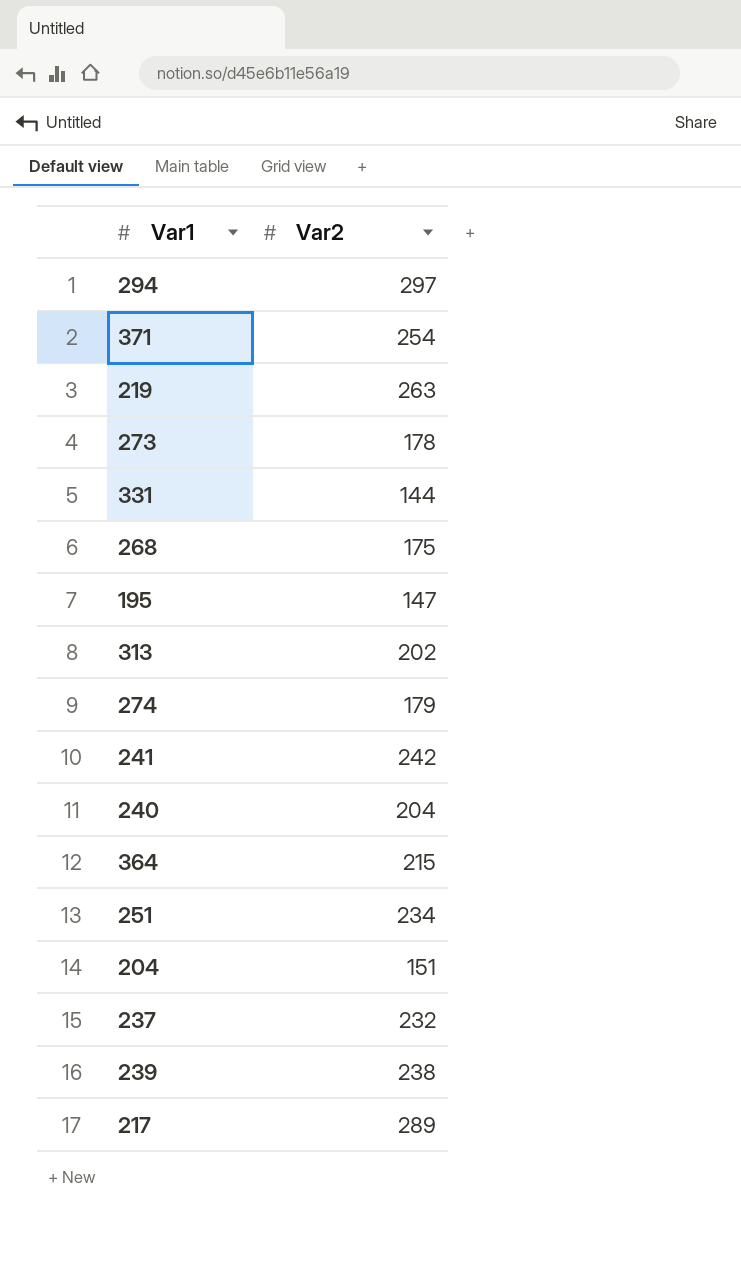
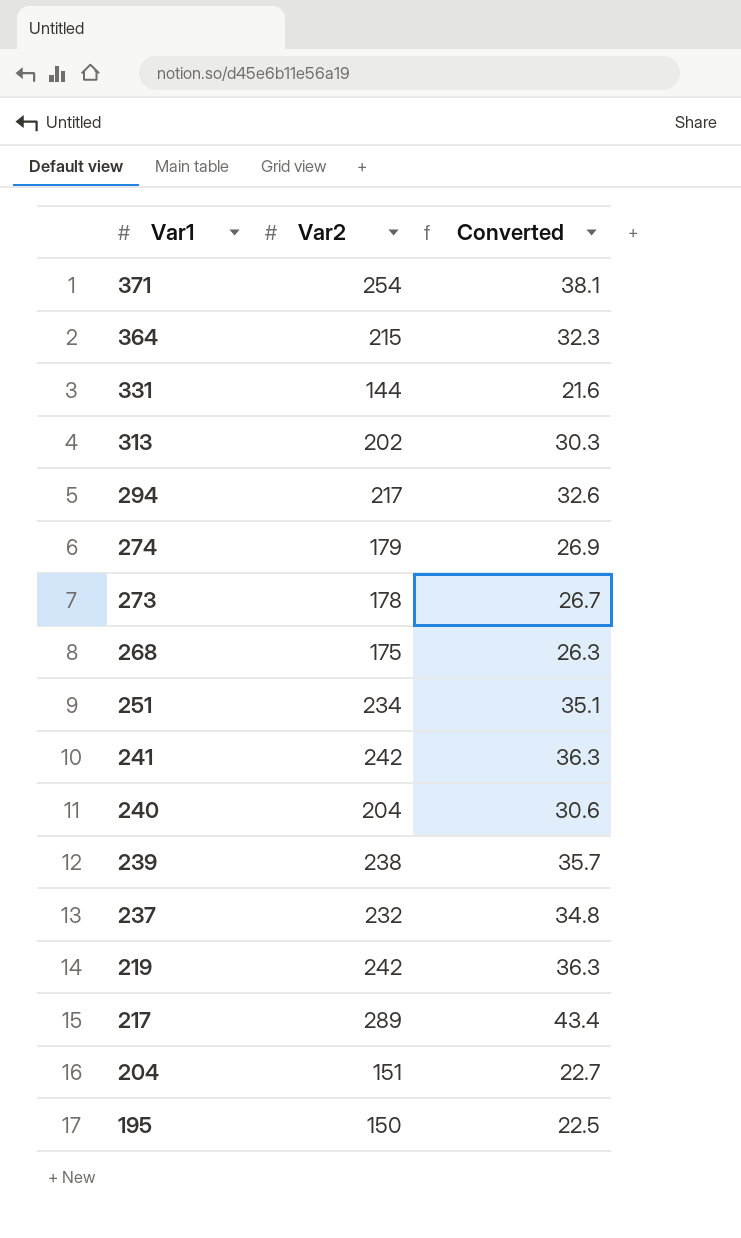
row order: none -> Var1 descending
column Converted | formula: none -> [Var2] * 0.15
294 | Var2: 297 -> 217
219 | Var2: 263 -> 242
195 | Var2: 147 -> 150

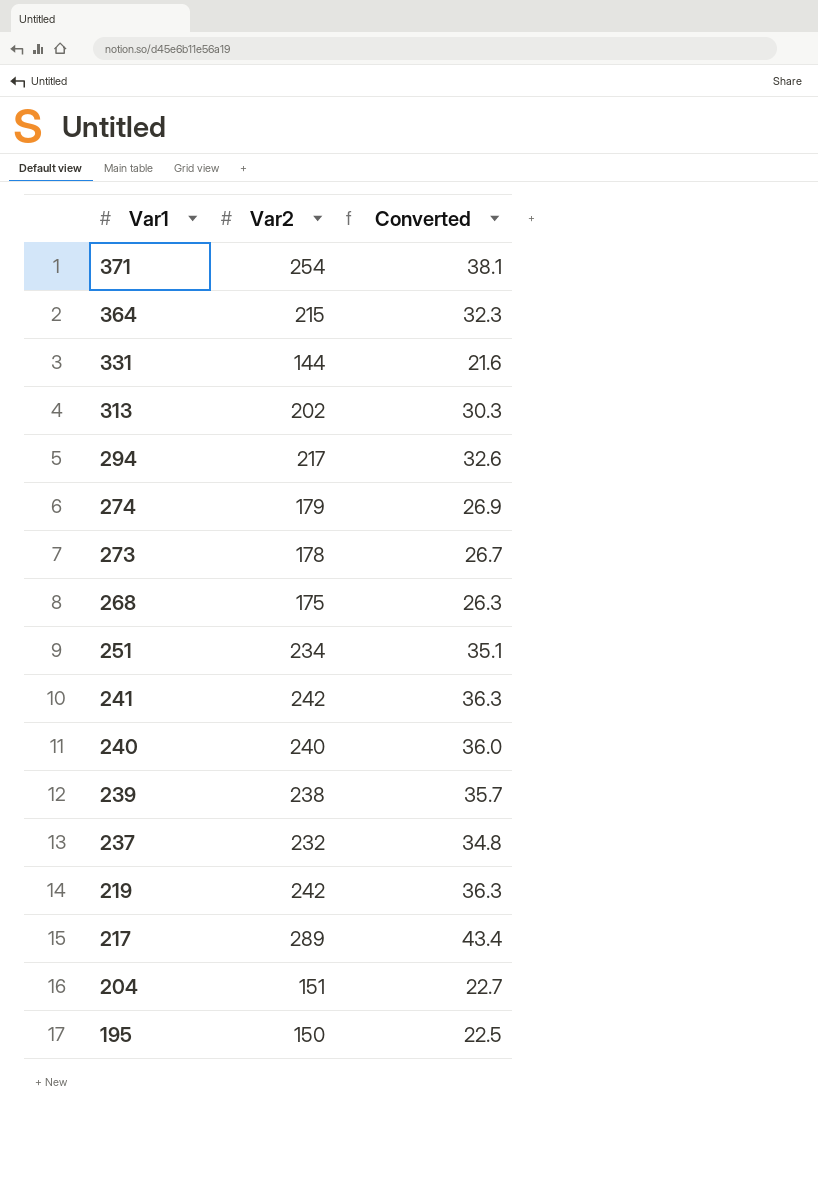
240 | Var2: 204 -> 240
240 | Converted: 30.6 -> 36.0

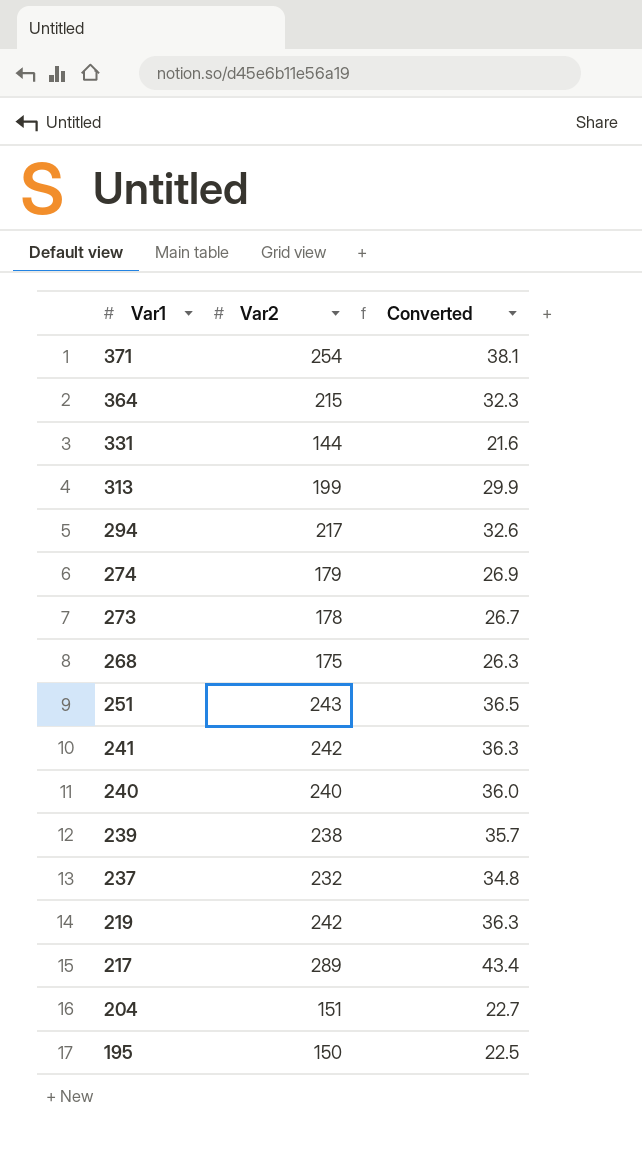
313 | Var2: 202 -> 199
313 | Converted: 30.3 -> 29.9
251 | Var2: 234 -> 243
251 | Converted: 35.1 -> 36.5

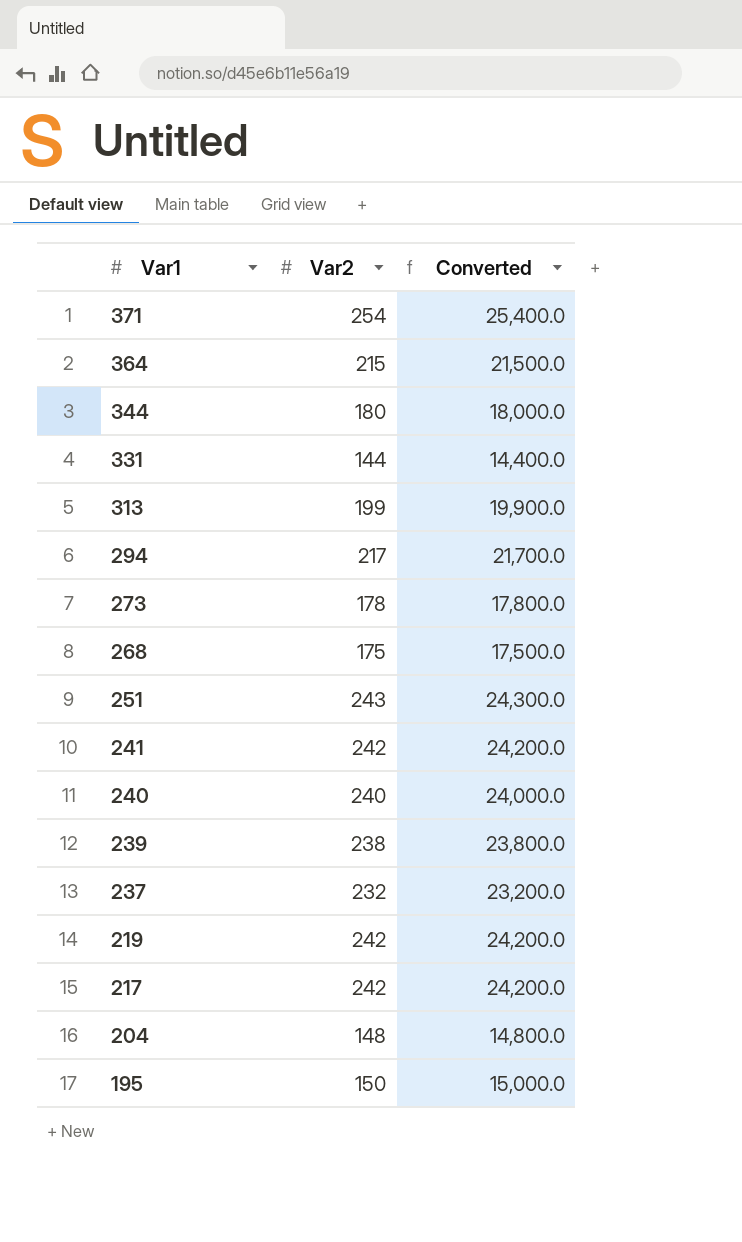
column Converted | formula: [Var2] * 0.15 -> [Var2] * 100
row 274: 179 | 26.9 -> none
row 344: none -> 180 | 18,000.0
217 | Var2: 289 -> 242
204 | Var2: 151 -> 148

